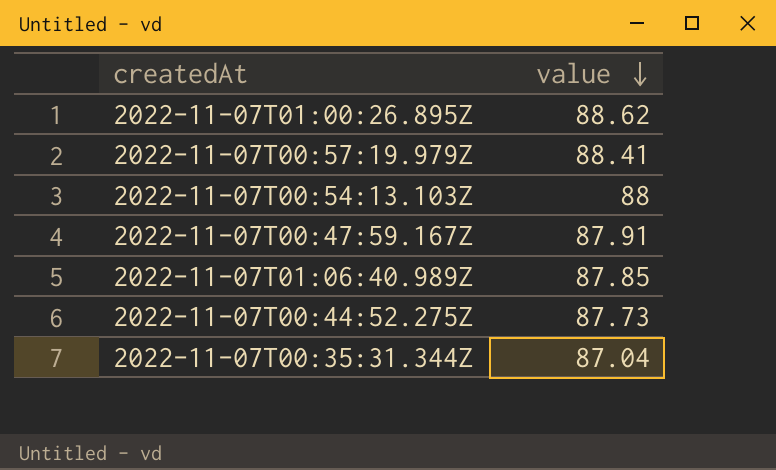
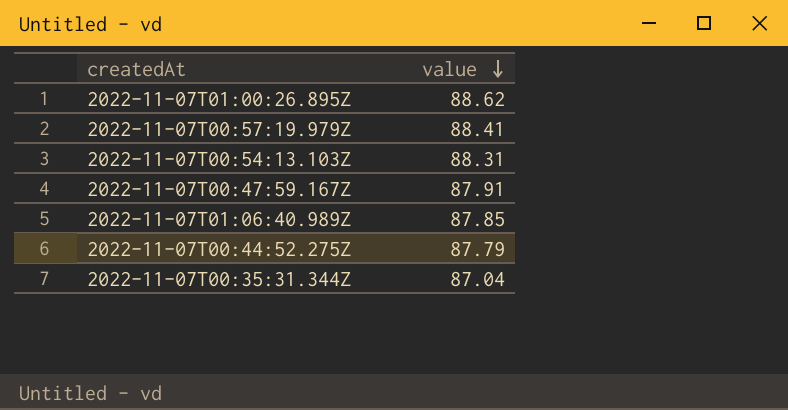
2022-11-07T00:54:13.103Z | value: 88 -> 88.31
2022-11-07T00:44:52.275Z | value: 87.73 -> 87.79

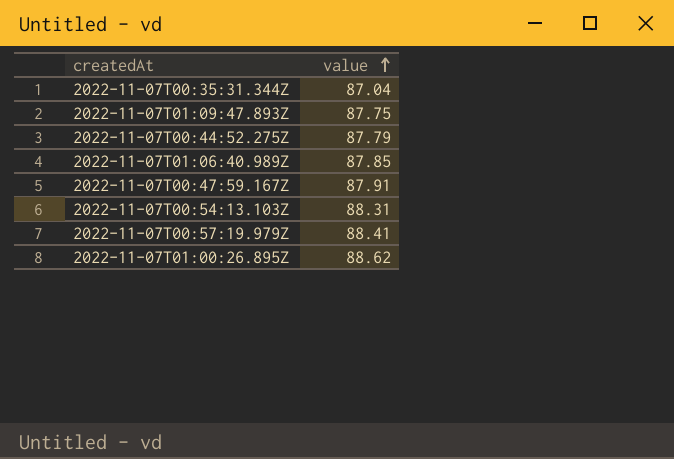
row order: value descending -> value ascending
row 2022-11-07T01:09:47.893Z: none -> 87.75

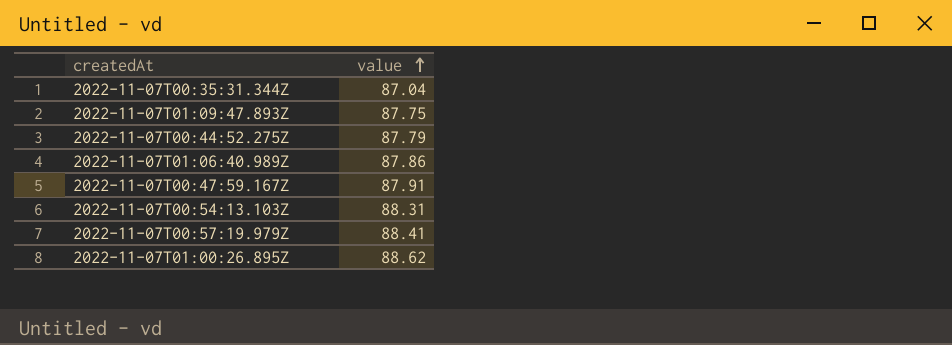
2022-11-07T01:06:40.989Z | value: 87.85 -> 87.86

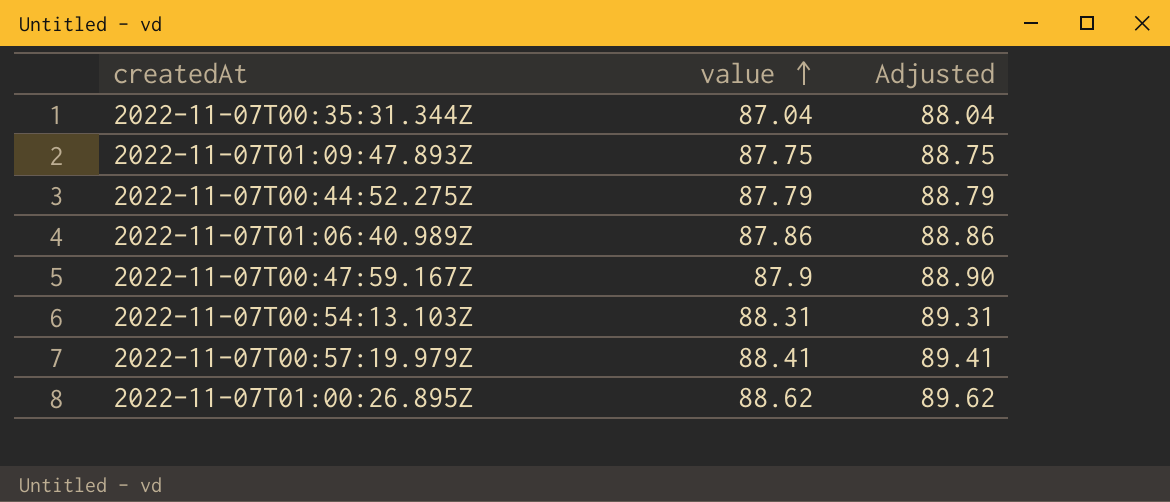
column Adjusted | formula: none -> [value] + 1
2022-11-07T00:47:59.167Z | value: 87.91 -> 87.9

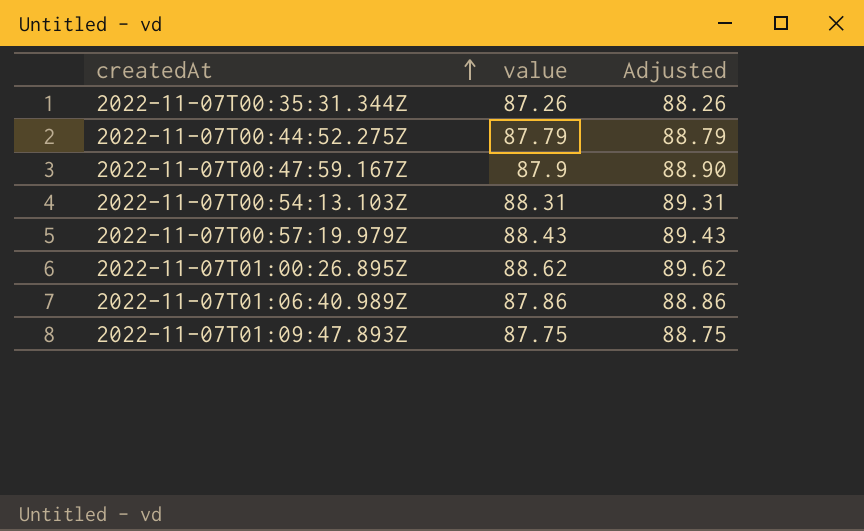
row order: value ascending -> createdAt ascending
2022-11-07T00:35:31.344Z | value: 87.04 -> 87.26
2022-11-07T00:35:31.344Z | Adjusted: 88.04 -> 88.26
2022-11-07T00:57:19.979Z | value: 88.41 -> 88.43
2022-11-07T00:57:19.979Z | Adjusted: 89.41 -> 89.43

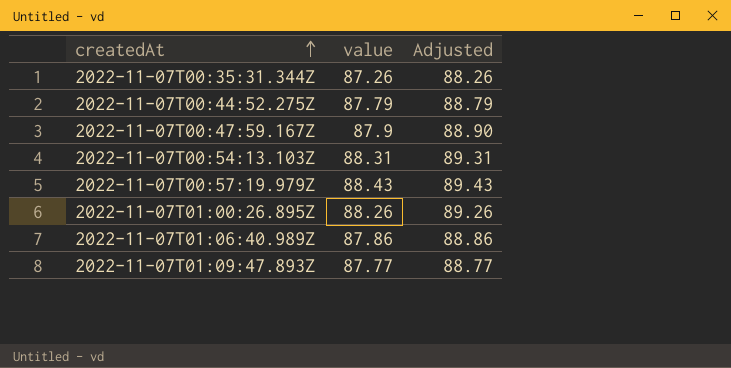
2022-11-07T01:00:26.895Z | value: 88.62 -> 88.26
2022-11-07T01:00:26.895Z | Adjusted: 89.62 -> 89.26
2022-11-07T01:09:47.893Z | value: 87.75 -> 87.77
2022-11-07T01:09:47.893Z | Adjusted: 88.75 -> 88.77

